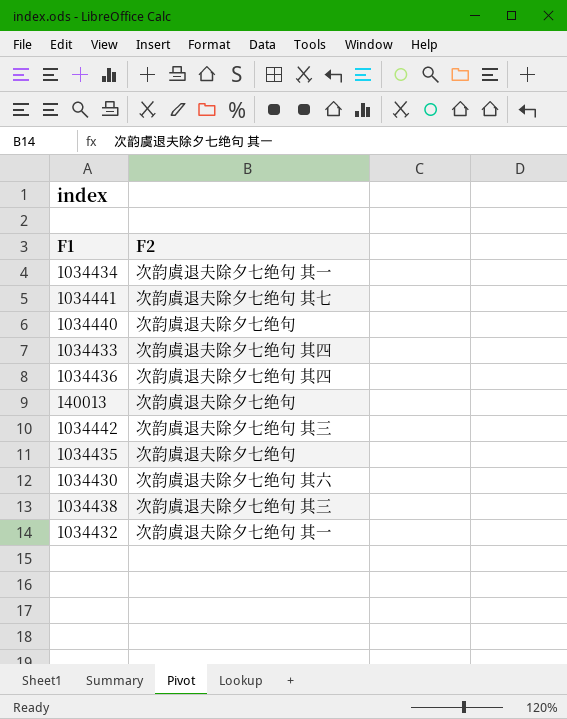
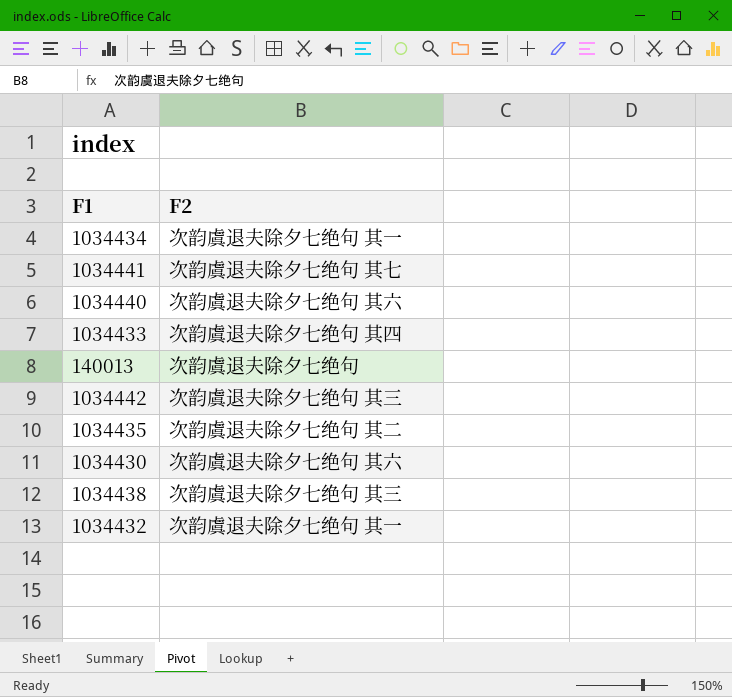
row 1034436: 次韵虞退夫除夕七绝句 其四 -> none
1034440 | F2: 次韵虞退夫除夕七绝句 -> 次韵虞退夫除夕七绝句 其六
1034435 | F2: 次韵虞退夫除夕七绝句 -> 次韵虞退夫除夕七绝句 其二

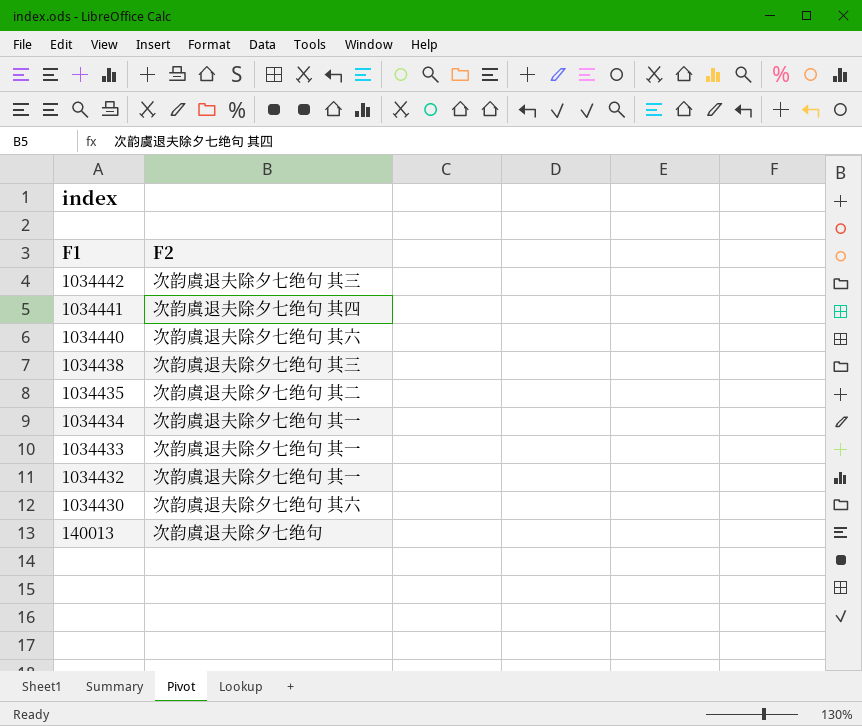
row order: none -> F1 descending
1034441 | F2: 次韵虞退夫除夕七绝句 其七 -> 次韵虞退夫除夕七绝句 其四
1034433 | F2: 次韵虞退夫除夕七绝句 其四 -> 次韵虞退夫除夕七绝句 其一

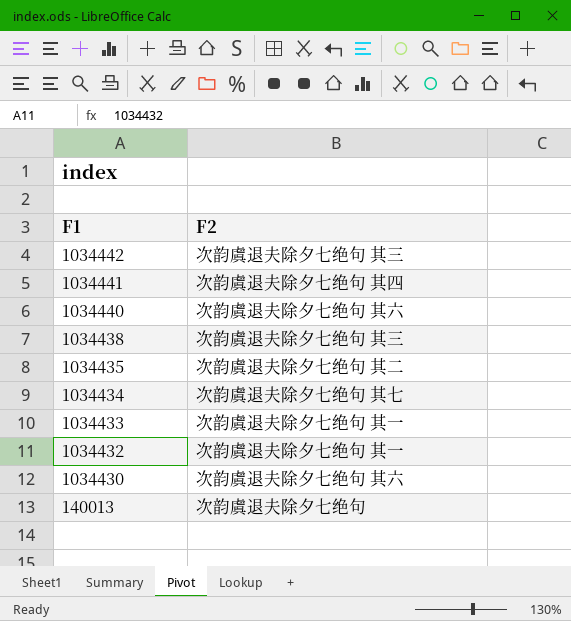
1034434 | F2: 次韵虞退夫除夕七绝句 其一 -> 次韵虞退夫除夕七绝句 其七

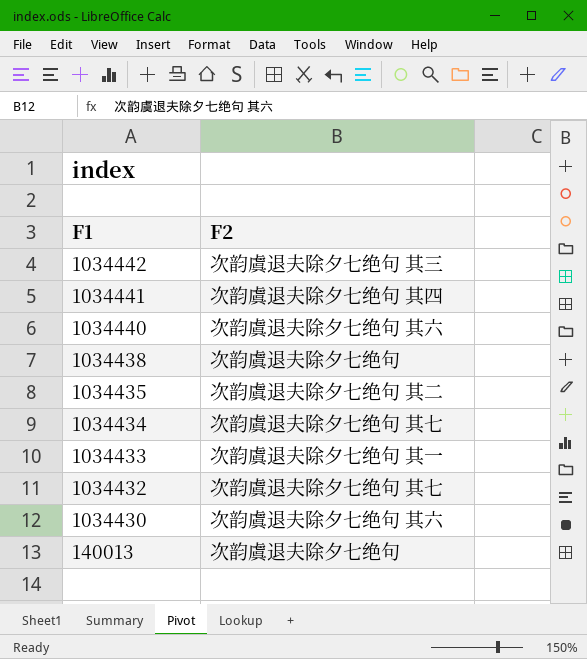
1034438 | F2: 次韵虞退夫除夕七绝句 其三 -> 次韵虞退夫除夕七绝句
1034432 | F2: 次韵虞退夫除夕七绝句 其一 -> 次韵虞退夫除夕七绝句 其七

